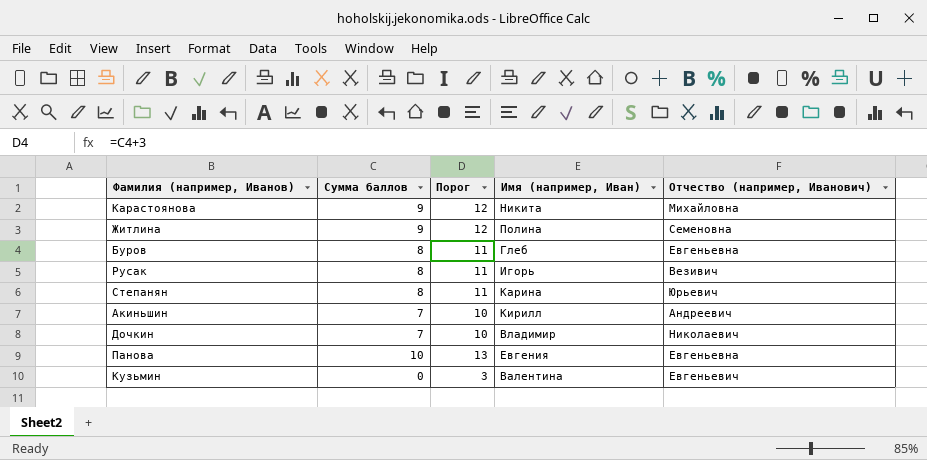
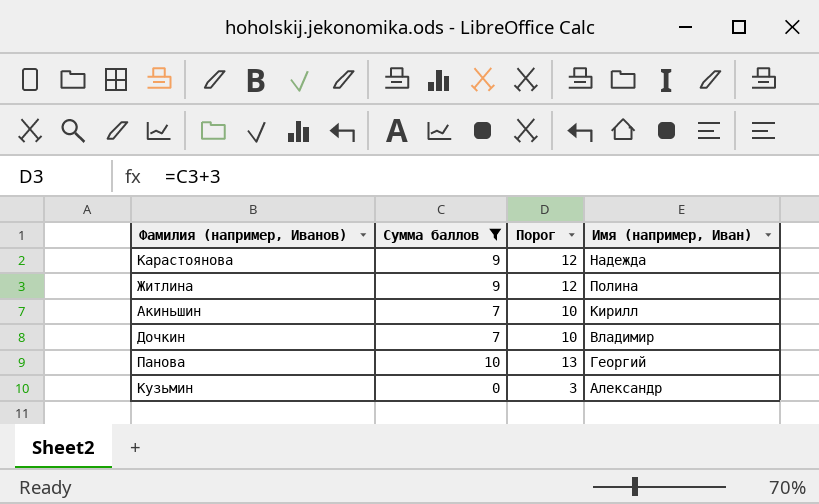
filter: none -> Сумма баллов != 8
column Отчество (например, Иванович) | position: 5 -> none
Карастоянова | Имя (например, Иван): Никита -> Надежда
Панова | Имя (например, Иван): Евгения -> Георгий
Кузьмин | Имя (например, Иван): Валентина -> Александр

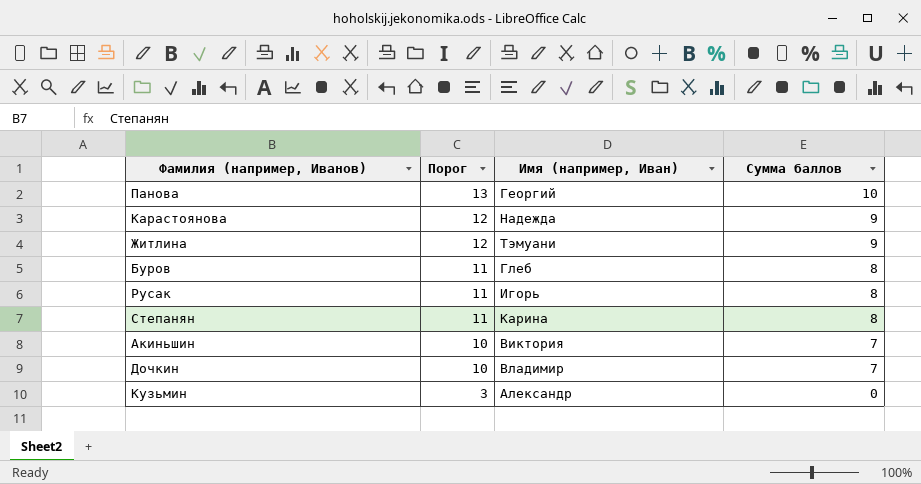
filter: Сумма баллов != 8 -> none
row order: none -> Порог descending
column Сумма баллов | position: 2 -> 4
Житлина | Имя (например, Иван): Полина -> Тэмуани
Акиньшин | Имя (например, Иван): Кирилл -> Виктория

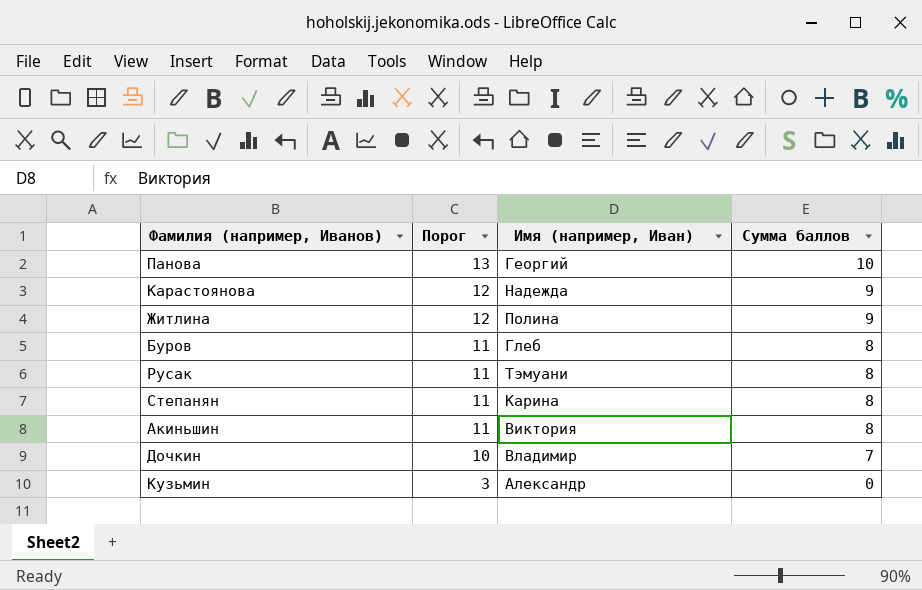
Житлина | Имя (например, Иван): Тэмуани -> Полина
Русак | Имя (например, Иван): Игорь -> Тэмуани
Акиньшин | Порог: 10 -> 11
Акиньшин | Сумма баллов: 7 -> 8

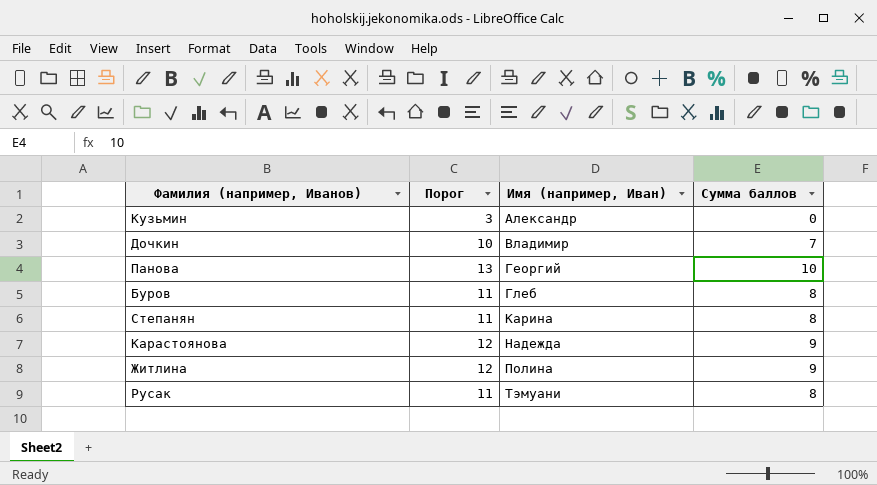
row order: Порог descending -> Имя (например, Иван) ascending
row Акиньшин: 11 | Виктория | 8 -> none

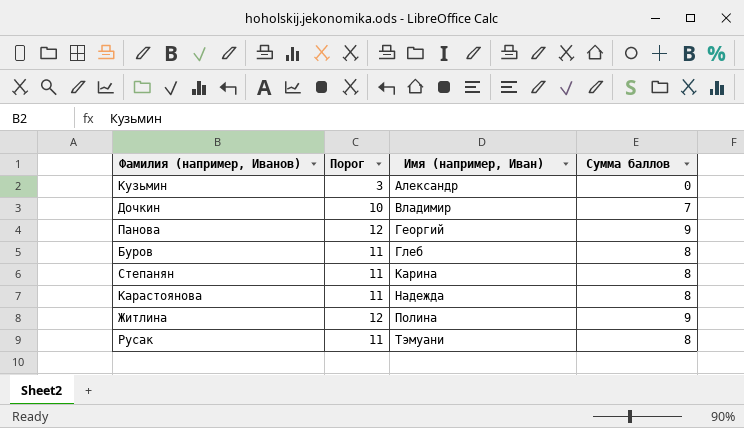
Панова | Порог: 13 -> 12
Панова | Сумма баллов: 10 -> 9
Карастоянова | Порог: 12 -> 11
Карастоянова | Сумма баллов: 9 -> 8

